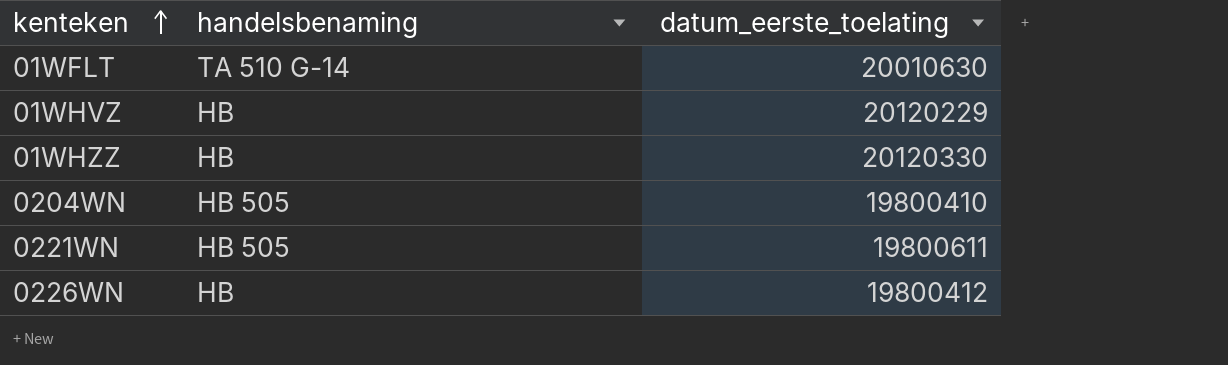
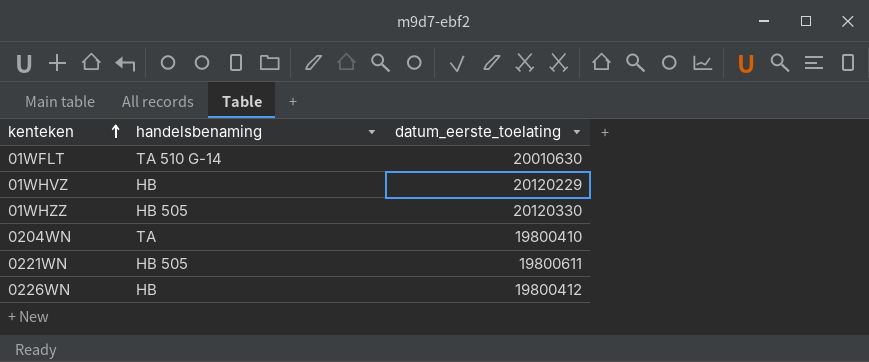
01WHZZ | handelsbenaming: HB -> HB 505
0204WN | handelsbenaming: HB 505 -> TA

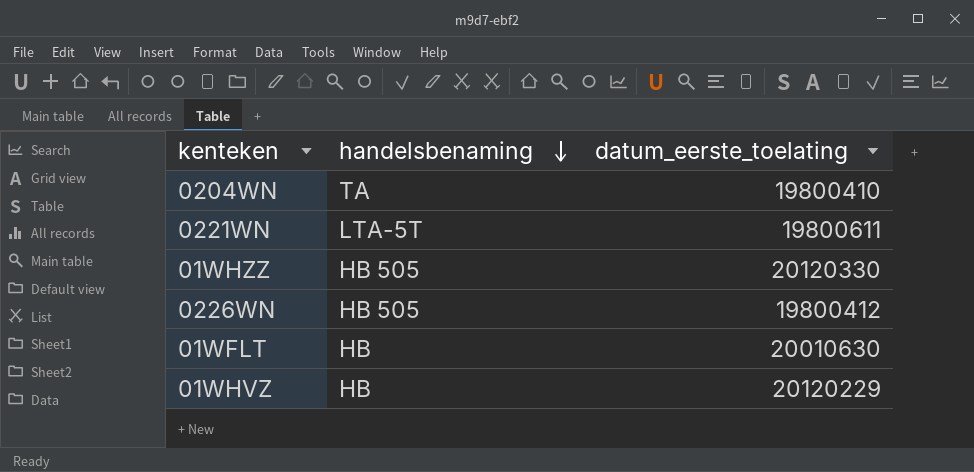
row order: kenteken ascending -> handelsbenaming descending
0221WN | handelsbenaming: HB 505 -> LTA-5T
0226WN | handelsbenaming: HB -> HB 505
01WFLT | handelsbenaming: TA 510 G-14 -> HB

